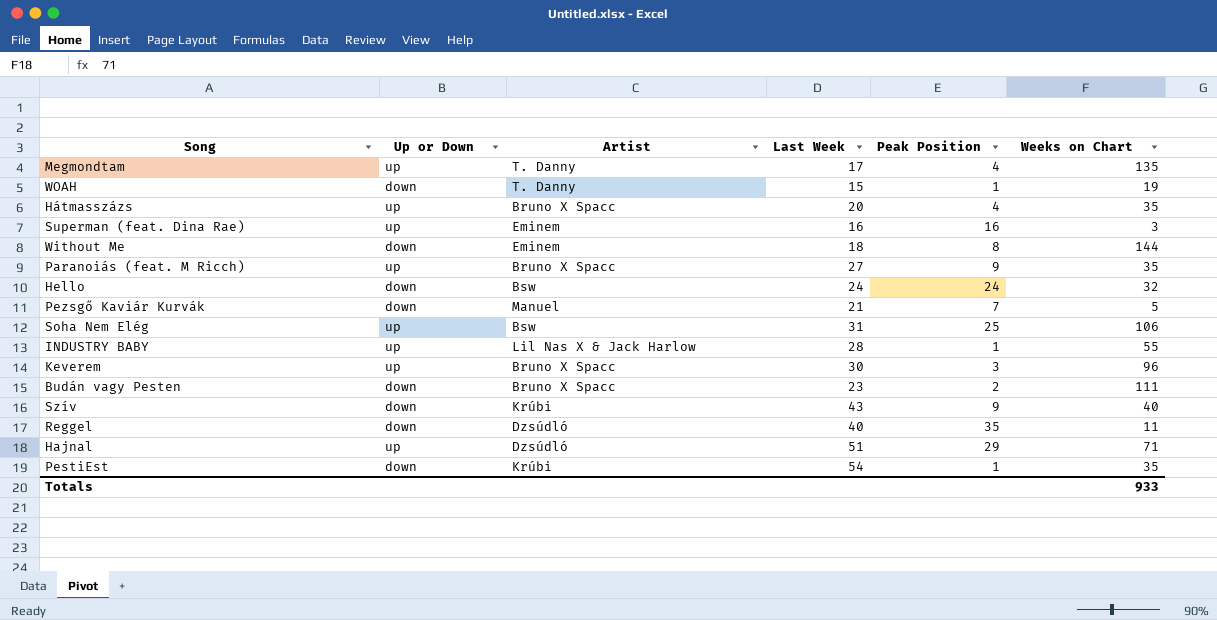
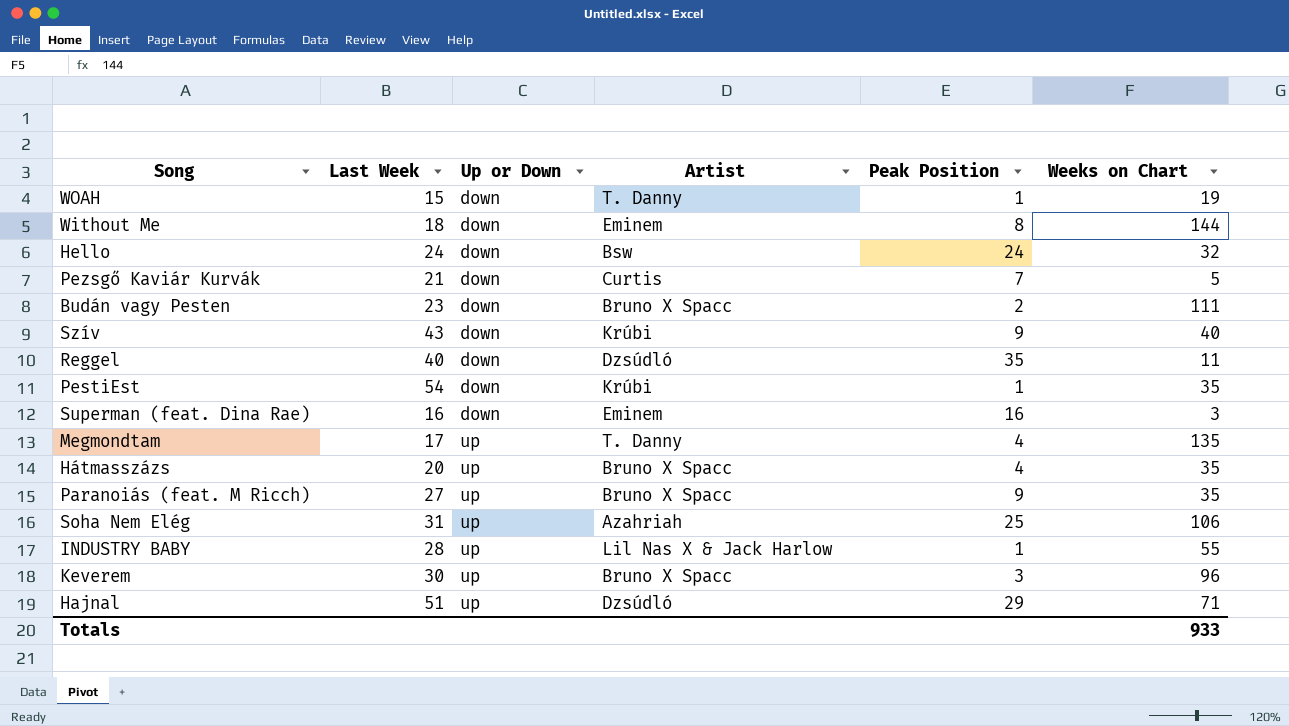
row order: none -> Up or Down ascending
column Last Week | position: 4 -> 2
Pezsgő Kaviár Kurvák | Artist: Manuel -> Curtis
Superman (feat. Dina Rae) | Up or Down: up -> down
Soha Nem Elég | Artist: Bsw -> Azahriah

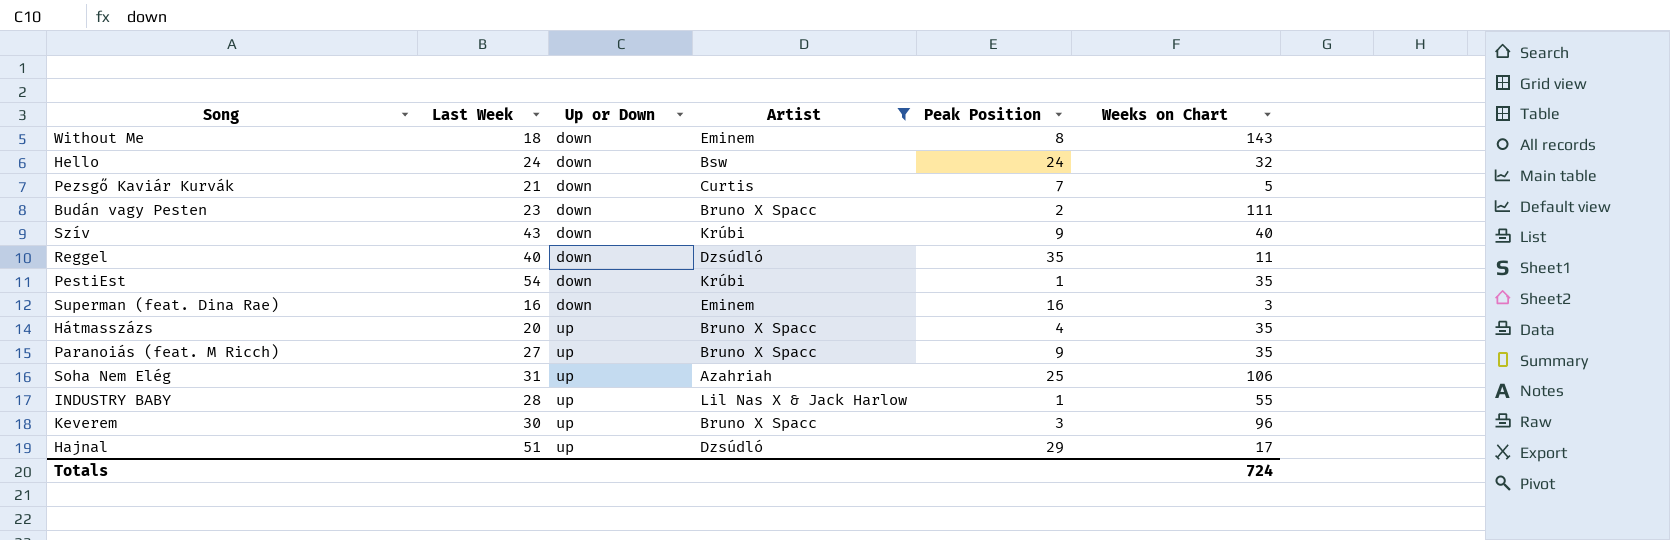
filter: none -> Artist != T. Danny
Without Me | Weeks on Chart: 144 -> 143
Hajnal | Weeks on Chart: 71 -> 17
Totals | Weeks on Chart: 933 -> 724

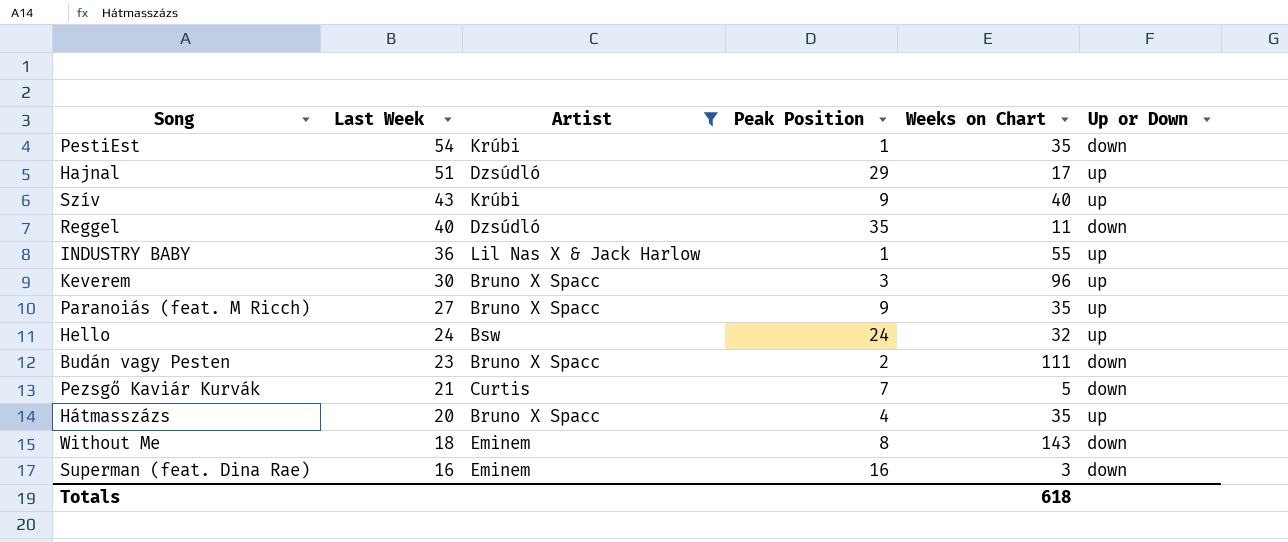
row order: Up or Down ascending -> Last Week descending
column Up or Down | position: 3 -> 6
row Soha Nem Elég: 31 | up | Azahriah | 25 | 106 -> none
Szív | Up or Down: down -> up
INDUSTRY BABY | Last Week: 28 -> 36
Hello | Up or Down: down -> up
Totals | Weeks on Chart: 724 -> 618

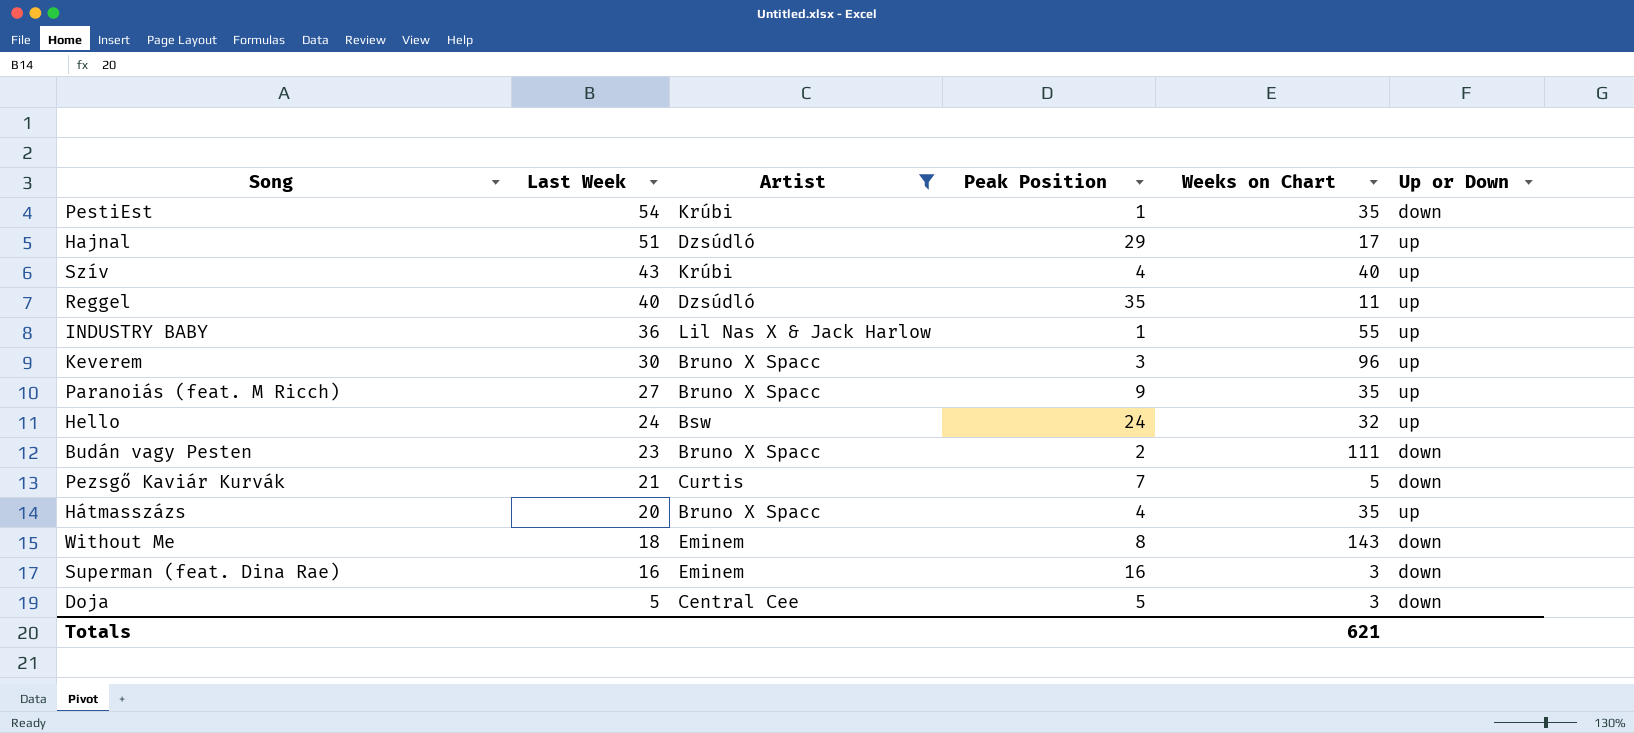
Szív | Peak Position: 9 -> 4
Reggel | Up or Down: down -> up
row Doja: none -> 5 | Central Cee | 5 | 3 | down
Totals | Weeks on Chart: 618 -> 621

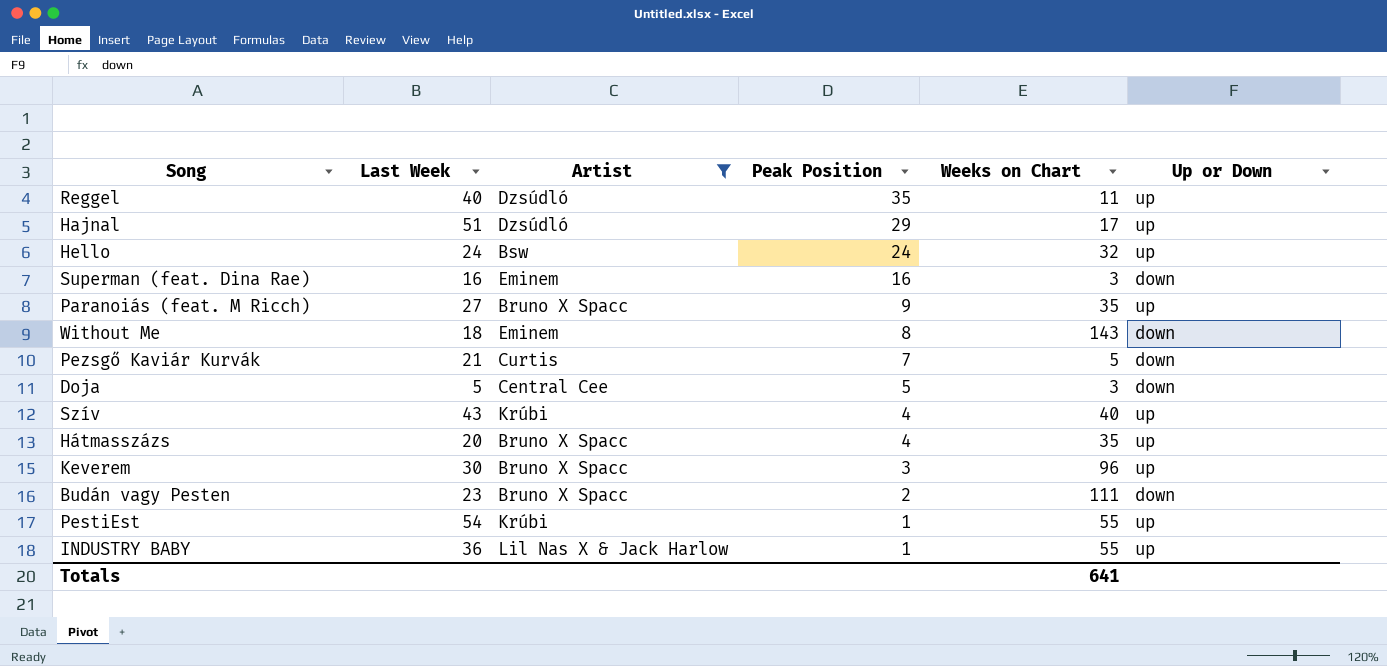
row order: Last Week descending -> Peak Position descending
PestiEst | Weeks on Chart: 35 -> 55
PestiEst | Up or Down: down -> up
Totals | Weeks on Chart: 621 -> 641

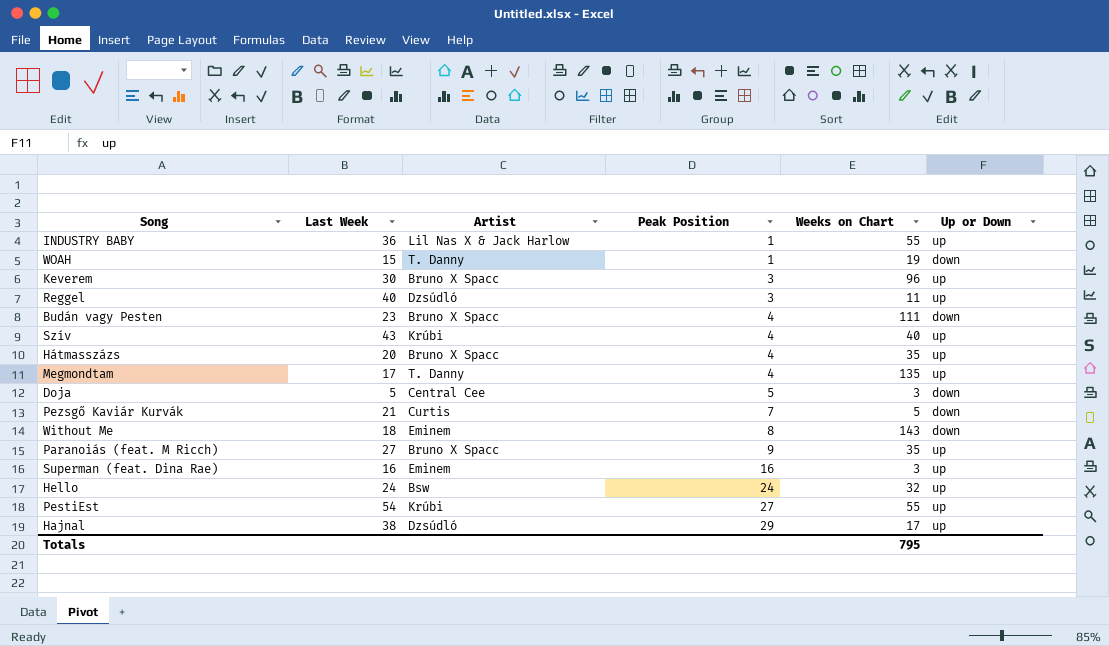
filter: Artist != T. Danny -> none
row order: Peak Position descending -> Peak Position ascending
Reggel | Peak Position: 35 -> 3
Budán vagy Pesten | Peak Position: 2 -> 4
Superman (feat. Dina Rae) | Up or Down: down -> up
PestiEst | Peak Position: 1 -> 27
Hajnal | Last Week: 51 -> 38
Totals | Weeks on Chart: 641 -> 795

